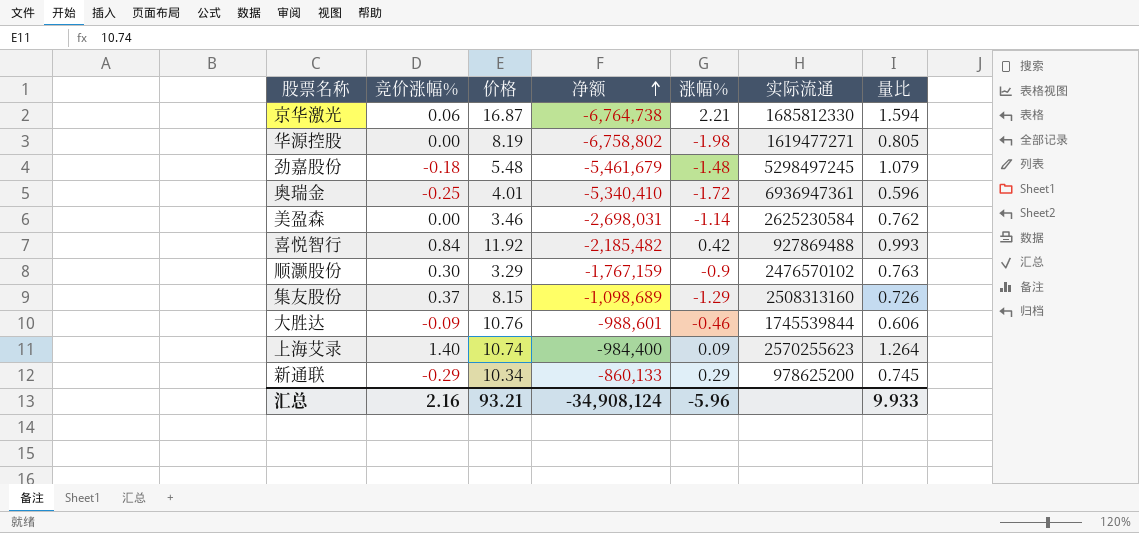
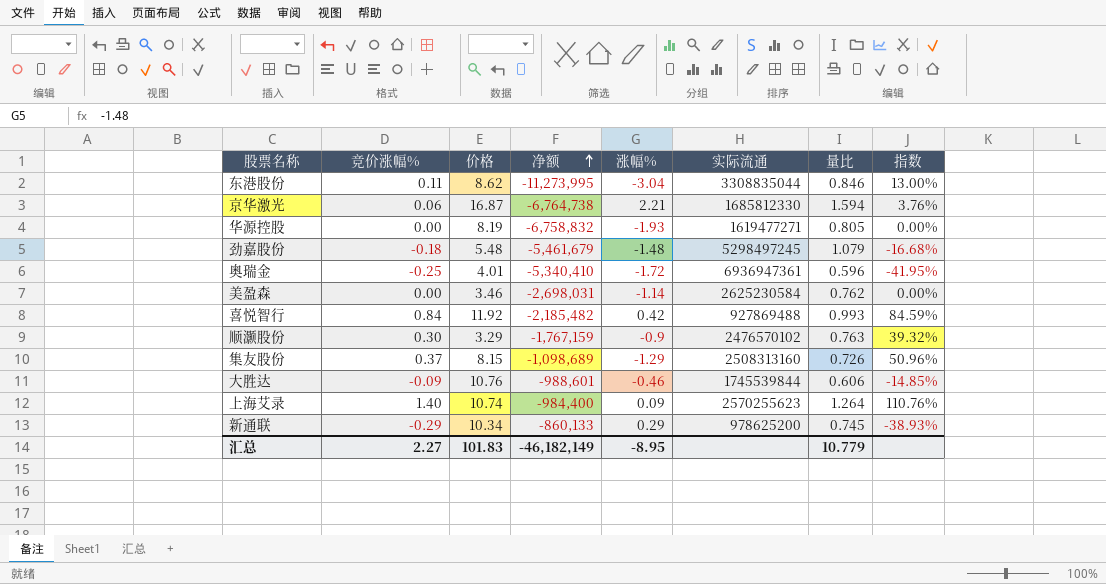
column 指数 | formula: none -> [竞价涨幅%] / [量比]
row 东港股份: none -> 0.11 | 8.62 | -11,273,995 | -3.04 | 3308835044 | 0.846 | 13.00%
华源控股 | 净额: -6,758,802 -> -6,758,832
华源控股 | 涨幅%: -1.98 -> -1.93
汇总 | 竞价涨幅%: 2.16 -> 2.27
汇总 | 价格: 93.21 -> 101.83
汇总 | 净额: -34,908,124 -> -46,182,149
汇总 | 涨幅%: -5.96 -> -8.95
汇总 | 量比: 9.933 -> 10.779

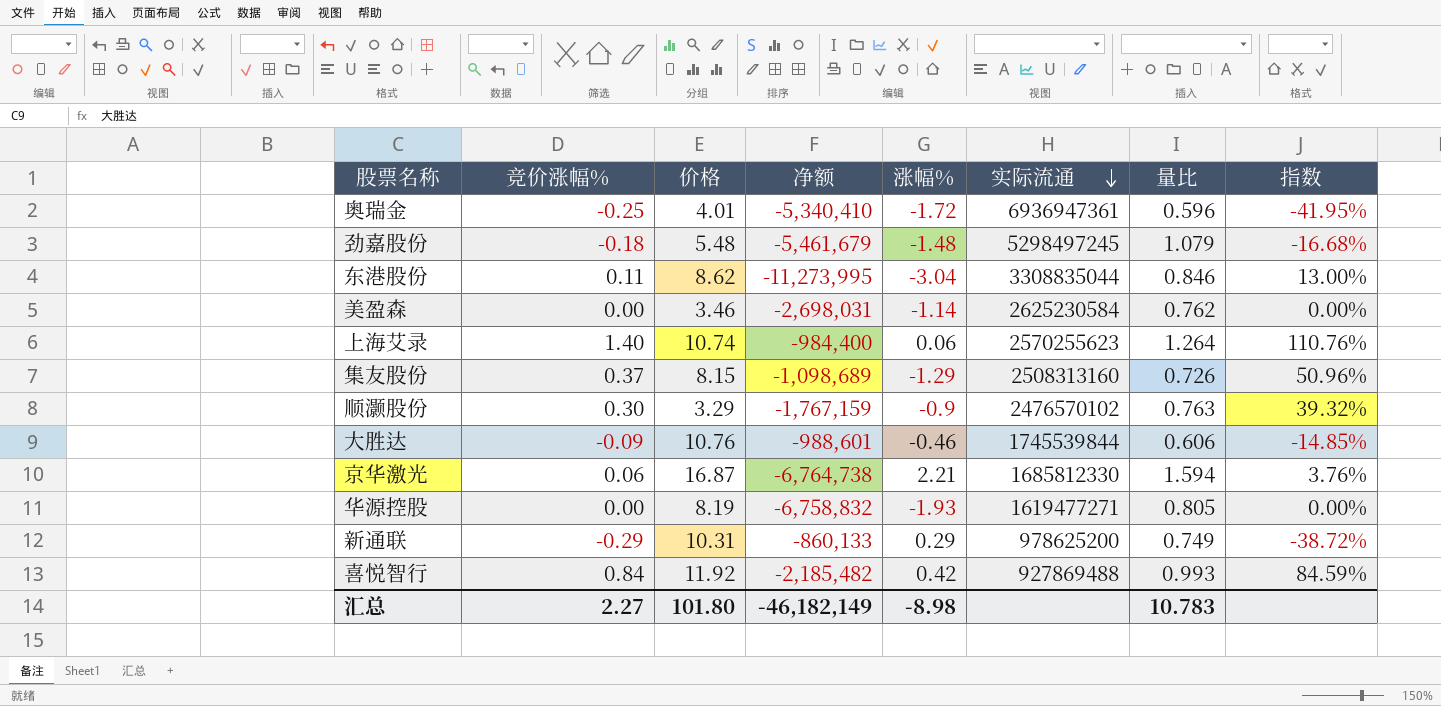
row order: 净额 ascending -> 实际流通 descending
上海艾录 | 涨幅%: 0.09 -> 0.06
新通联 | 价格: 10.34 -> 10.31
新通联 | 量比: 0.745 -> 0.749
新通联 | 指数: -38.93% -> -38.72%
汇总 | 价格: 101.83 -> 101.80
汇总 | 涨幅%: -8.95 -> -8.98
汇总 | 量比: 10.779 -> 10.783

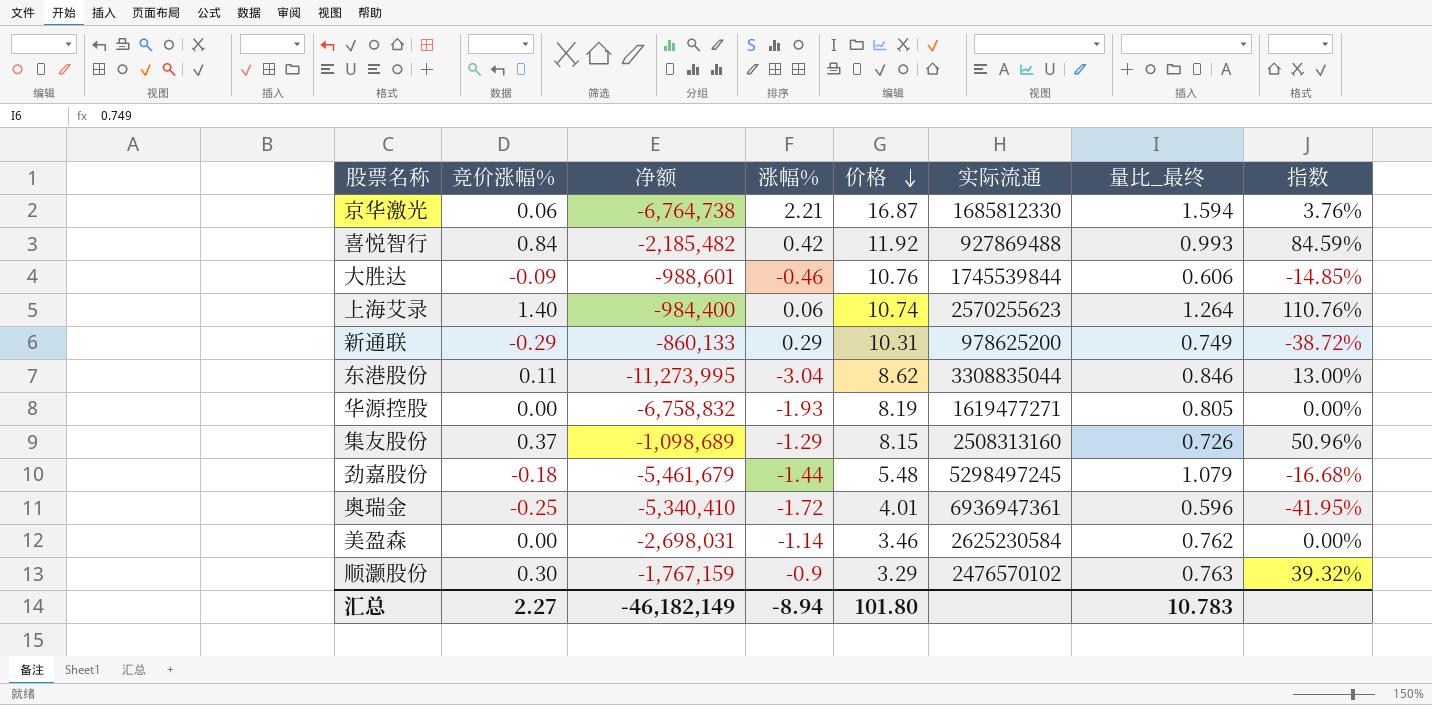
row order: 实际流通 descending -> 价格 descending
column 价格 | position: 3 -> 5
column name: 量比 -> 量比_最终
劲嘉股份 | 涨幅%: -1.48 -> -1.44
汇总 | 涨幅%: -8.98 -> -8.94

